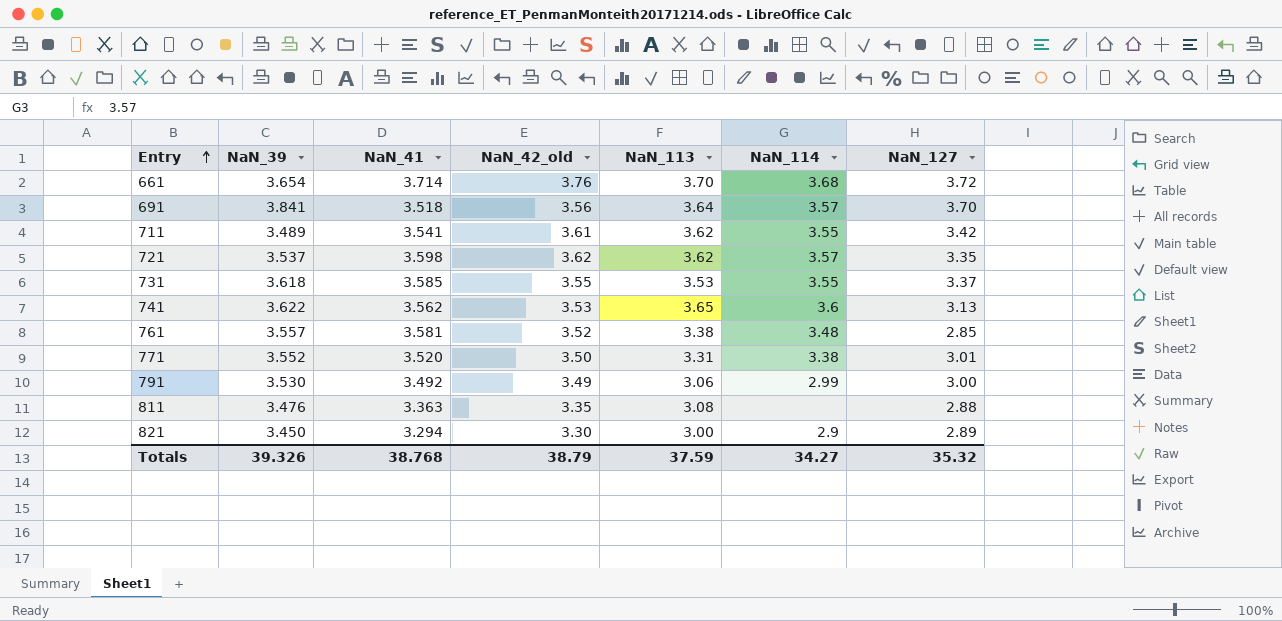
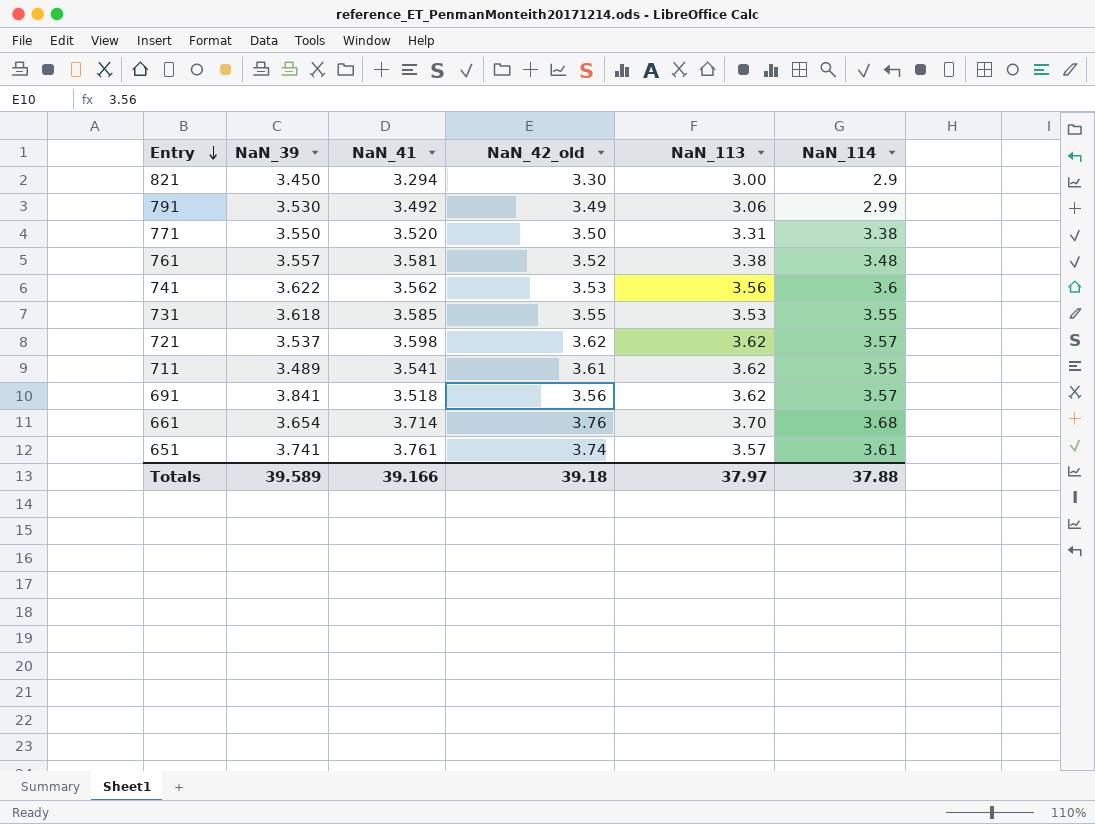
row order: Entry ascending -> Entry descending
column NaN_127 | position: 7 -> none
row 811: 3.476 | 3.363 | 3.35 | 3.08 | none | 2.88 -> none
771 | NaN_39: 3.552 -> 3.550
741 | NaN_113: 3.65 -> 3.56
691 | NaN_113: 3.64 -> 3.62
row 651: none -> 3.741 | 3.761 | 3.74 | 3.57 | 3.61
Totals | NaN_39: 39.326 -> 39.589
Totals | NaN_41: 38.768 -> 39.166
Totals | NaN_42_old: 38.79 -> 39.18
Totals | NaN_113: 37.59 -> 37.97
Totals | NaN_114: 34.27 -> 37.88

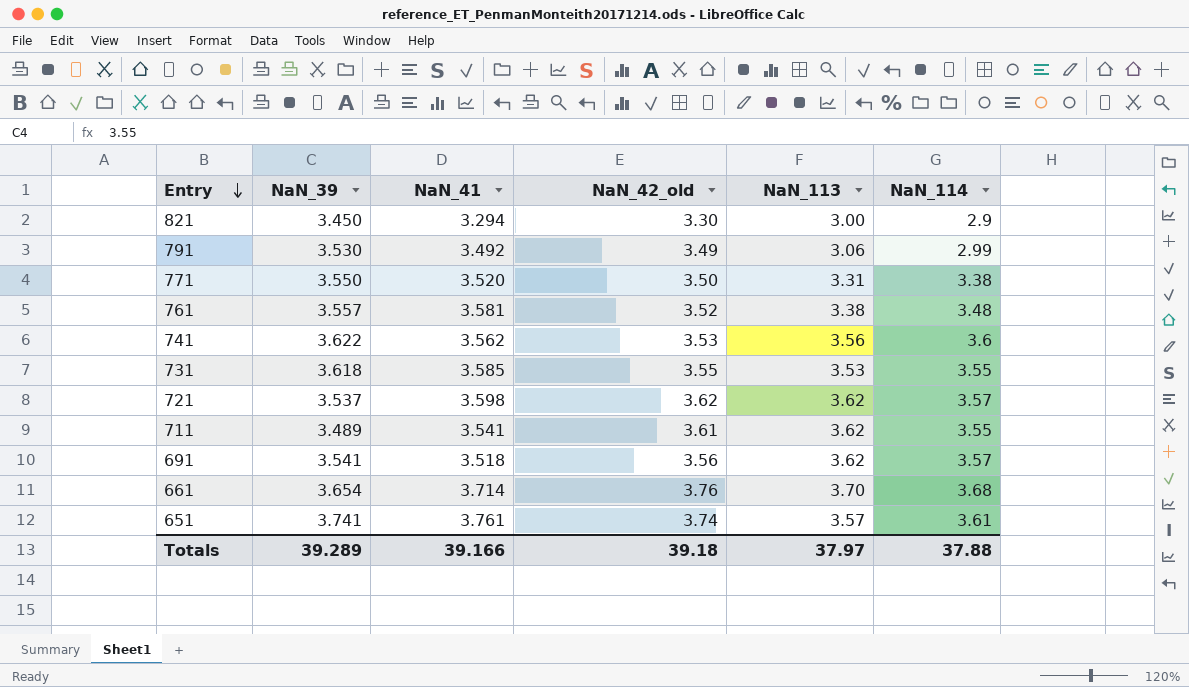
691 | NaN_39: 3.841 -> 3.541
Totals | NaN_39: 39.589 -> 39.289

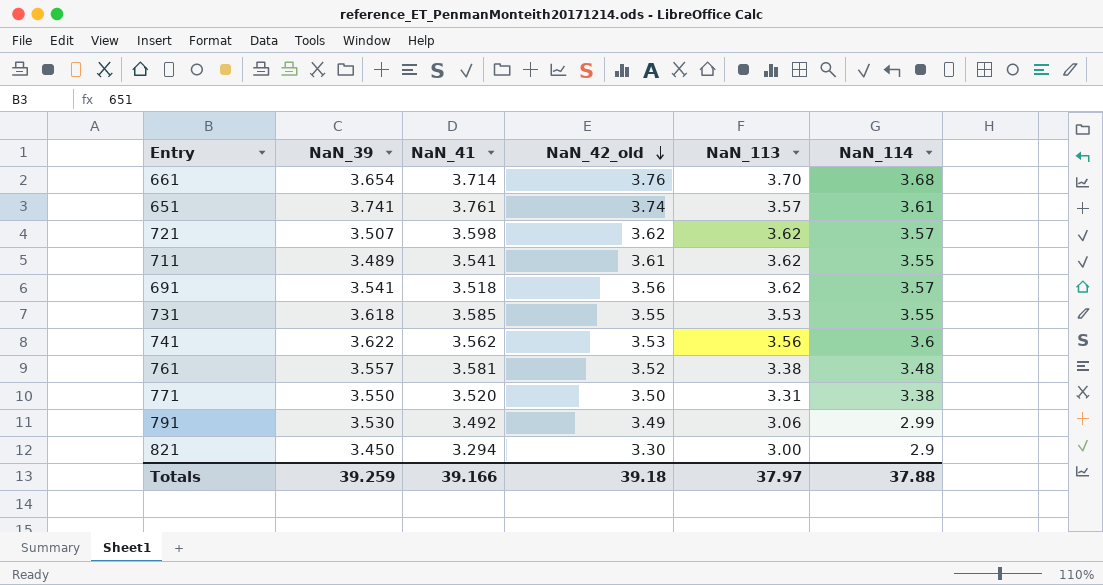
row order: Entry descending -> NaN_42_old descending
721 | NaN_39: 3.537 -> 3.507
Totals | NaN_39: 39.289 -> 39.259

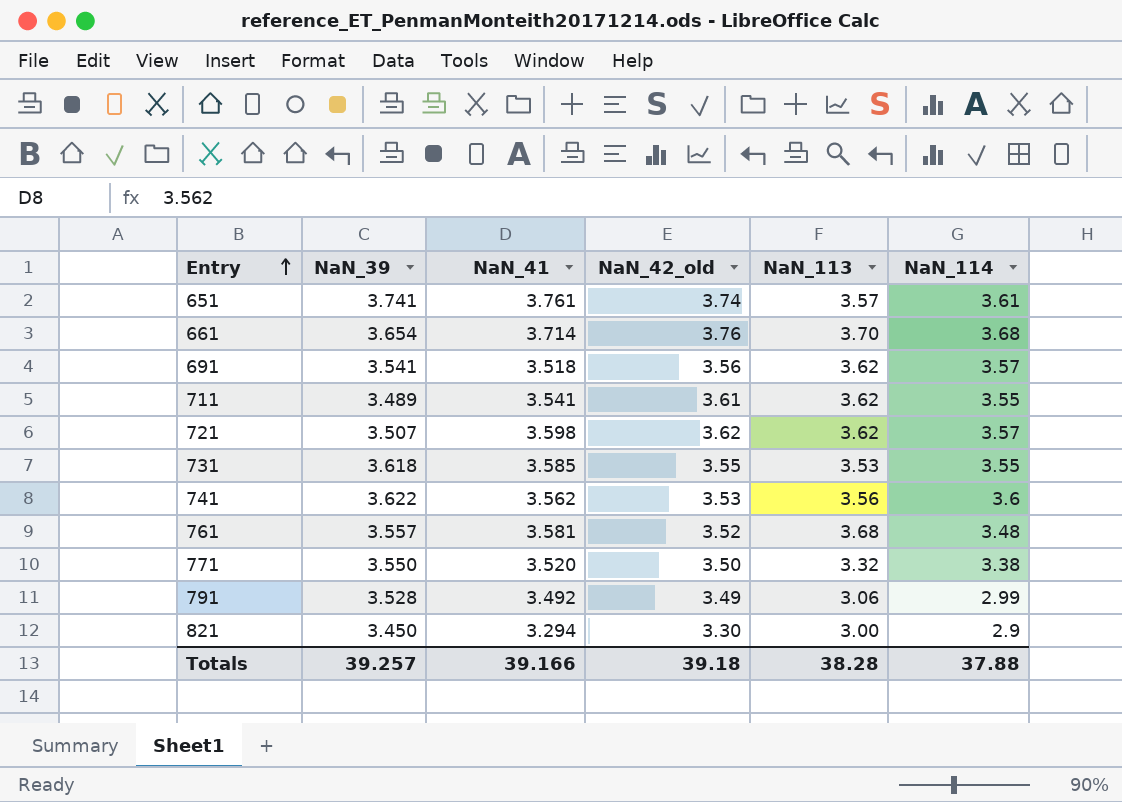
row order: NaN_42_old descending -> Entry ascending
761 | NaN_113: 3.38 -> 3.68
771 | NaN_113: 3.31 -> 3.32
791 | NaN_39: 3.530 -> 3.528
Totals | NaN_39: 39.259 -> 39.257
Totals | NaN_113: 37.97 -> 38.28

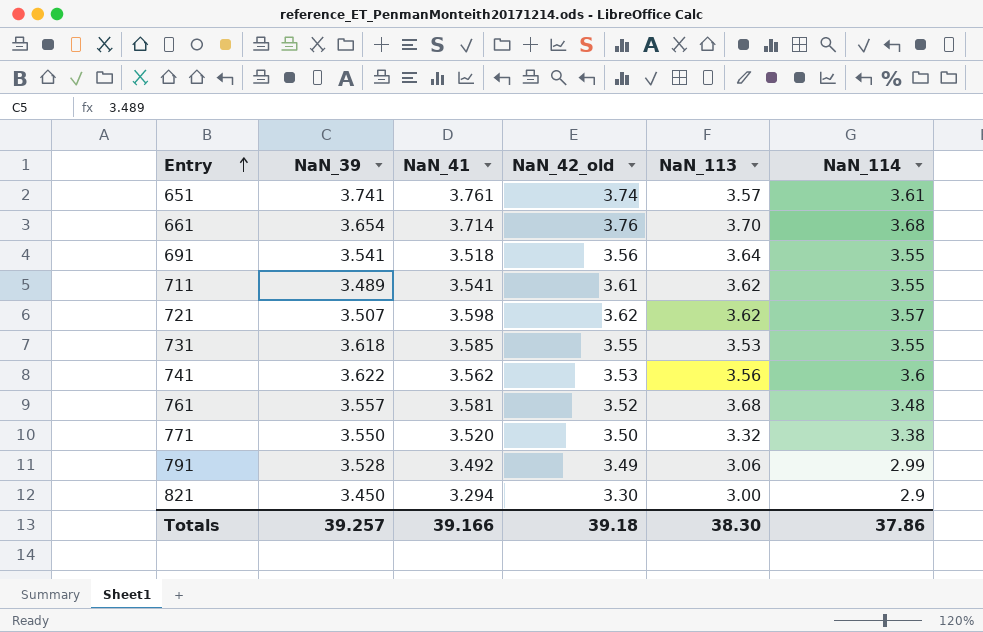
691 | NaN_113: 3.62 -> 3.64
691 | NaN_114: 3.57 -> 3.55
Totals | NaN_113: 38.28 -> 38.30
Totals | NaN_114: 37.88 -> 37.86

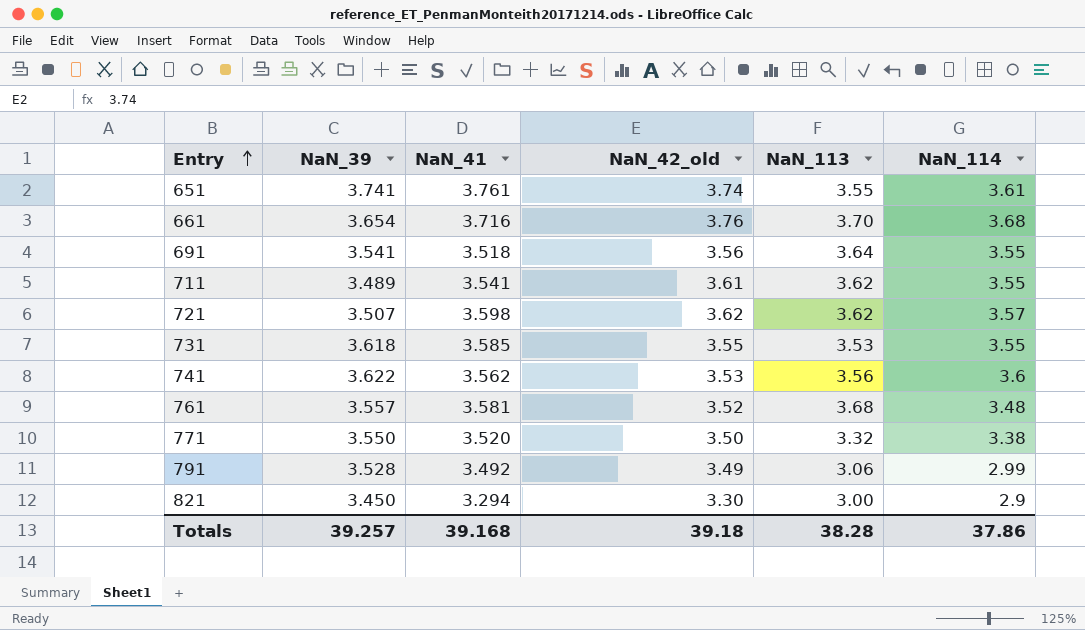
651 | NaN_113: 3.57 -> 3.55
661 | NaN_41: 3.714 -> 3.716
Totals | NaN_41: 39.166 -> 39.168
Totals | NaN_113: 38.30 -> 38.28

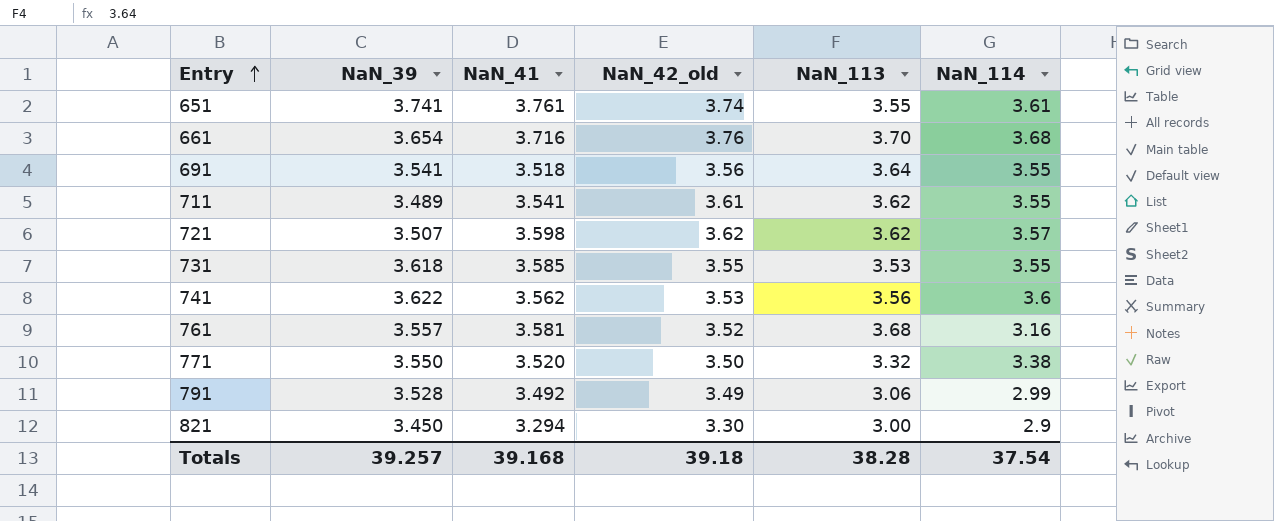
761 | NaN_114: 3.48 -> 3.16
Totals | NaN_114: 37.86 -> 37.54

